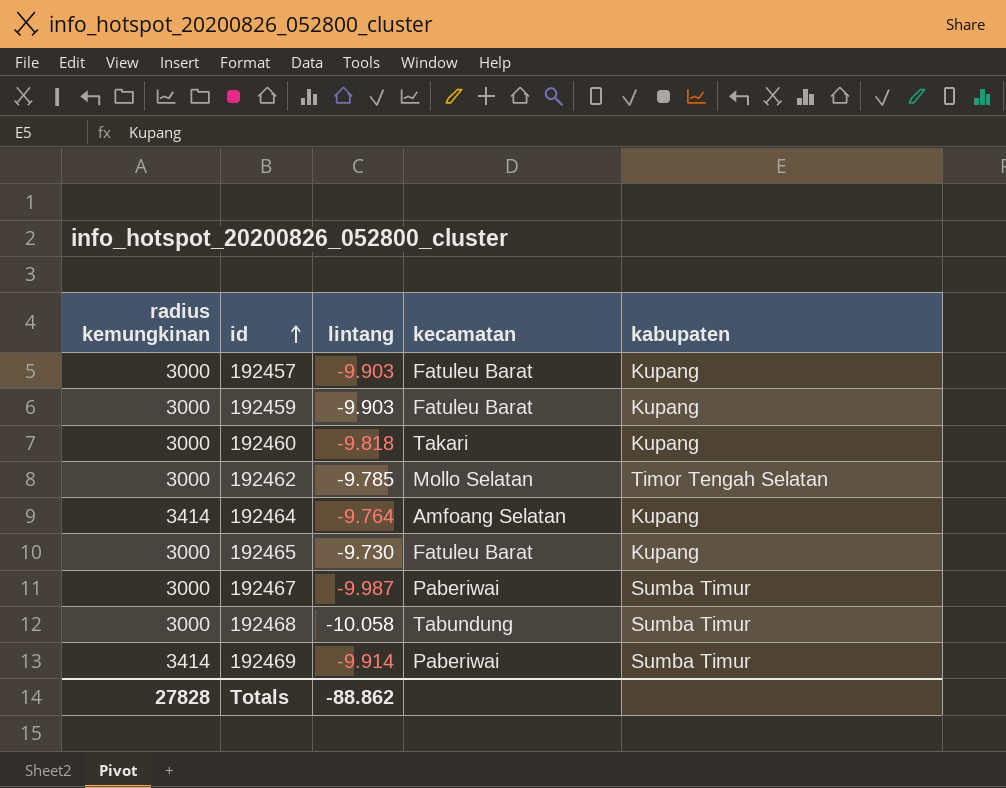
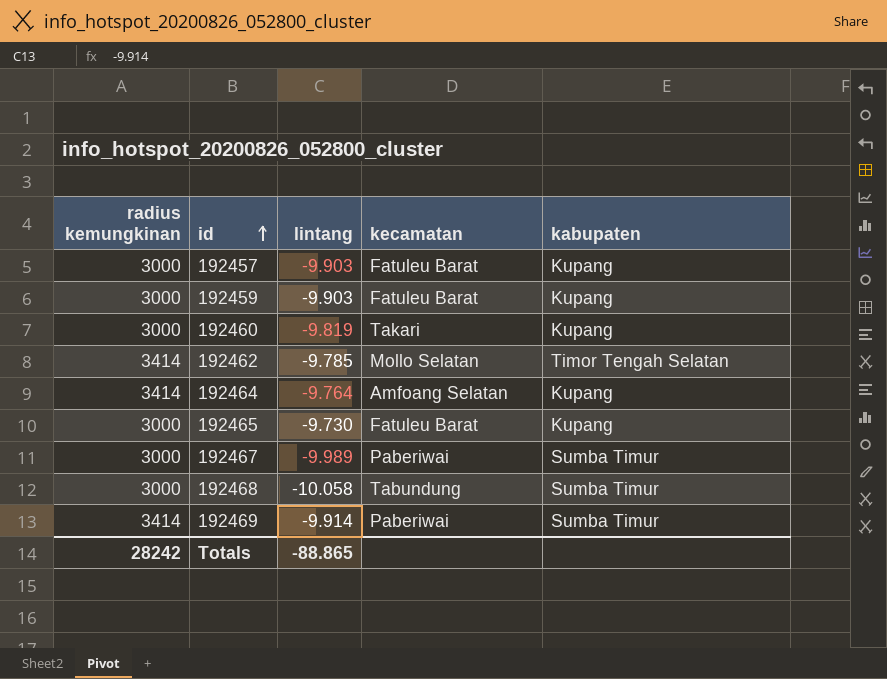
192460 | lintang: -9.818 -> -9.819
192462 | radius kemungkinan: 3000 -> 3414
192467 | lintang: -9.987 -> -9.989
Totals | radius kemungkinan: 27828 -> 28242
Totals | lintang: -88.862 -> -88.865

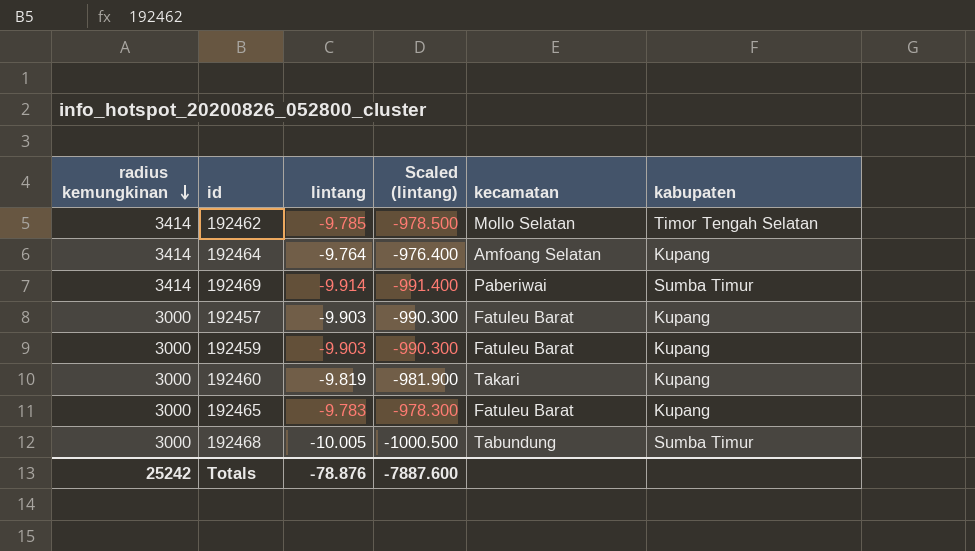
row order: id ascending -> radius kemungkinan descending
column Scaled (lintang) | formula: none -> [lintang] * 100
row 192467: 3000 | -9.989 | Paberiwai | Sumba Timur -> none
192465 | lintang: -9.730 -> -9.783
192468 | lintang: -10.058 -> -10.005
Totals | radius kemungkinan: 28242 -> 25242
Totals | lintang: -88.865 -> -78.876

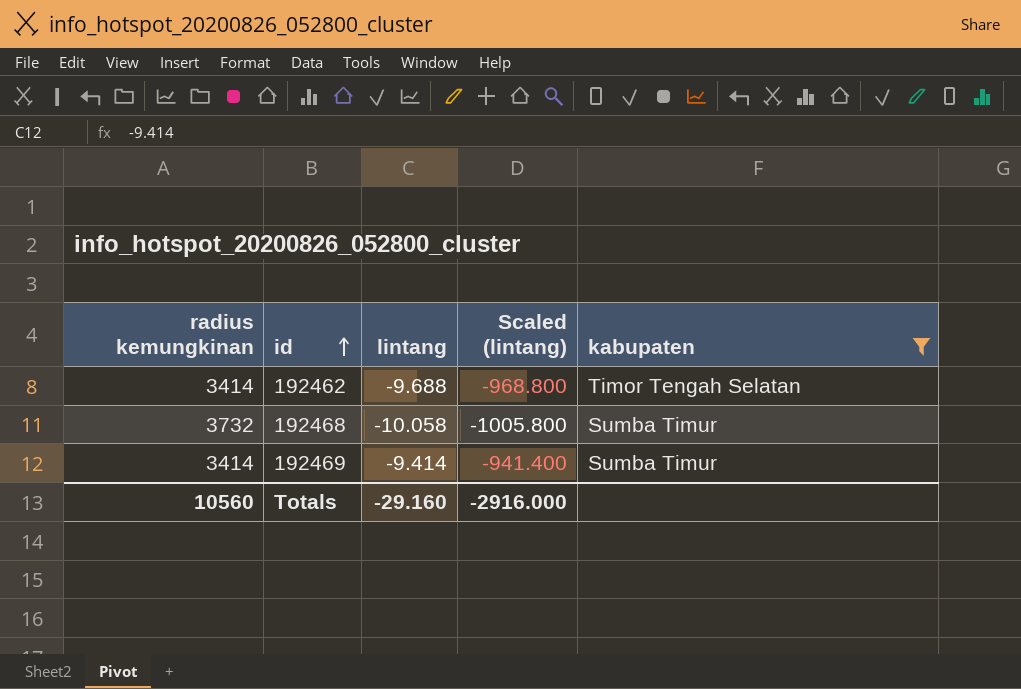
filter: none -> kabupaten != Kupang
row order: radius kemungkinan descending -> id ascending
column kecamatan | position: 5 -> none
192462 | lintang: -9.785 -> -9.688
192462 | Scaled (lintang): -978.500 -> -968.800
192468 | radius kemungkinan: 3000 -> 3732
192468 | lintang: -10.005 -> -10.058
192468 | Scaled (lintang): -1000.500 -> -1005.800
192469 | lintang: -9.914 -> -9.414
192469 | Scaled (lintang): -991.400 -> -941.400
Totals | radius kemungkinan: 25242 -> 10560
Totals | lintang: -78.876 -> -29.160
Totals | Scaled (lintang): -7887.600 -> -2916.000

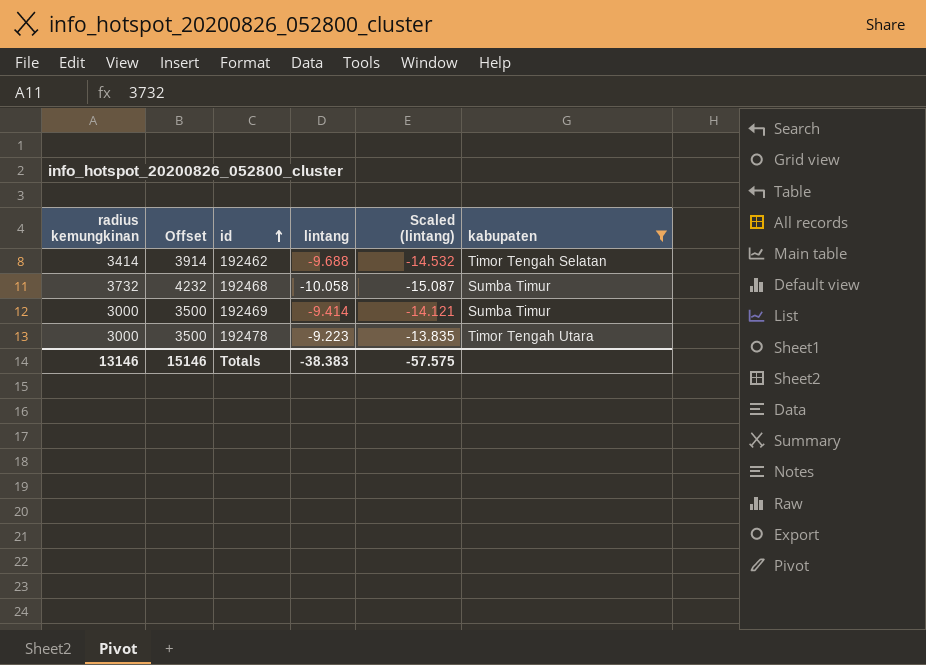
column Offset | formula: none -> [radius kemungkinan] + 500
column Scaled (lintang) | formula: [lintang] * 100 -> [lintang] * 1.5
192469 | radius kemungkinan: 3414 -> 3000
row 192478: none -> 3000 | 3500 | -9.223 | -13.835 | Timor Tengah Utara
Totals | radius kemungkinan: 10560 -> 13146
Totals | lintang: -29.160 -> -38.383
Totals | Scaled (lintang): -2916.000 -> -57.575

